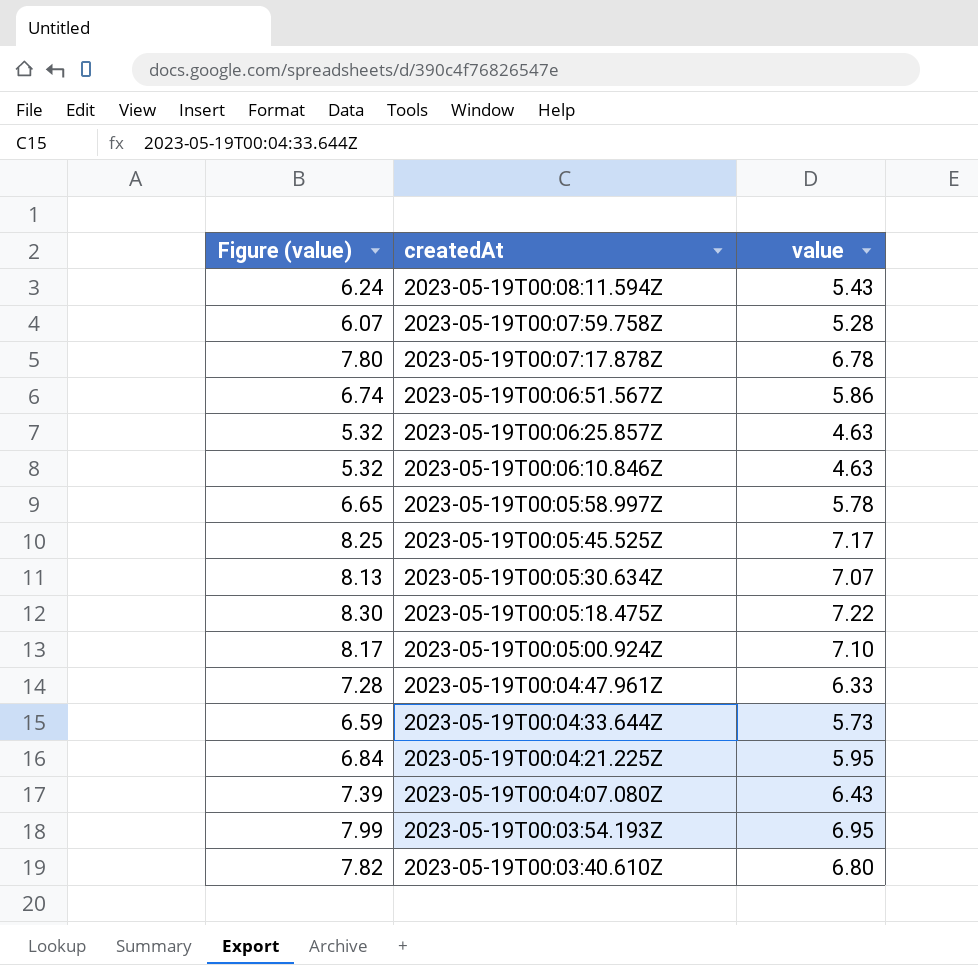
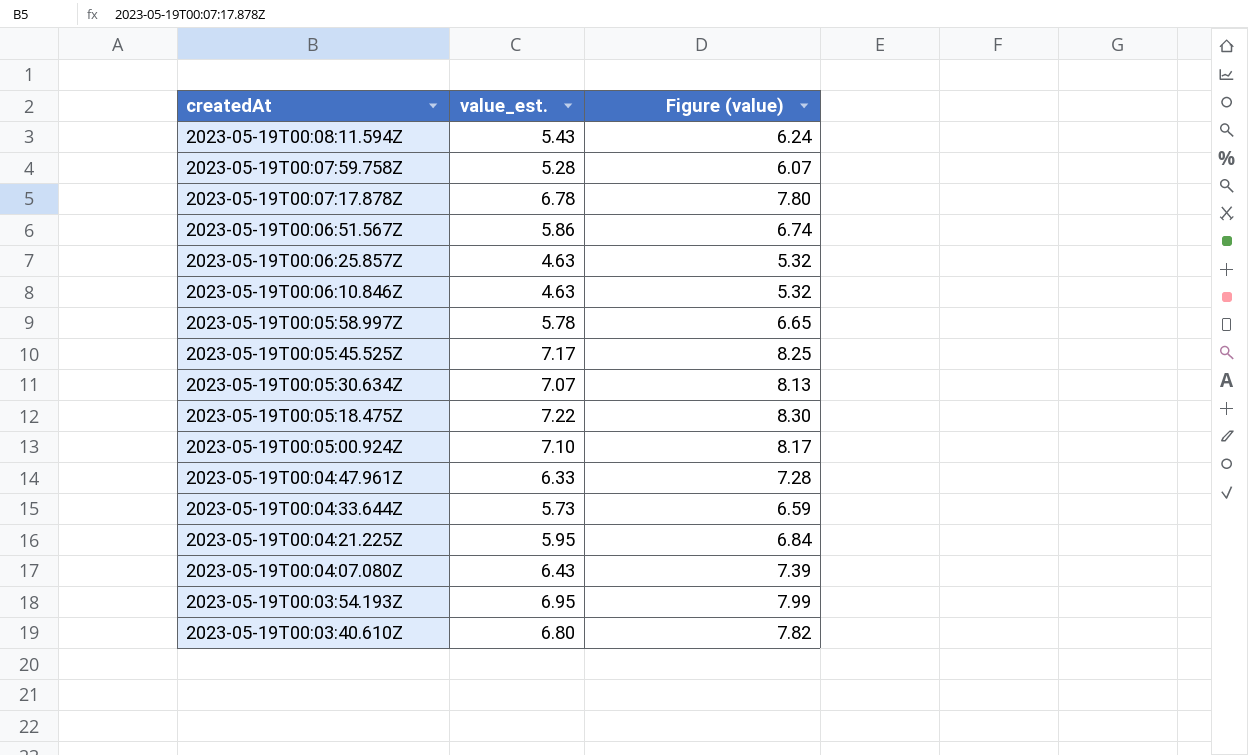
column name: value -> value_est.
column Figure (value) | position: 1 -> 3

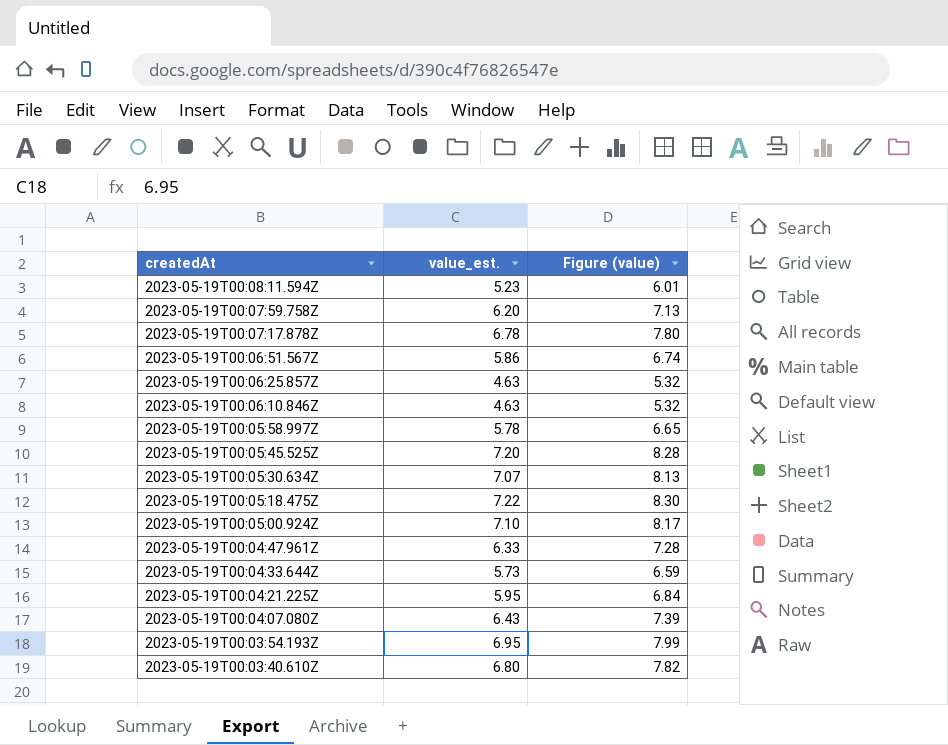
2023-05-19T00:08:11.594Z | value_est.: 5.43 -> 5.23
2023-05-19T00:08:11.594Z | Figure (value): 6.24 -> 6.01
2023-05-19T00:07:59.758Z | value_est.: 5.28 -> 6.20
2023-05-19T00:07:59.758Z | Figure (value): 6.07 -> 7.13
2023-05-19T00:05:45.525Z | value_est.: 7.17 -> 7.20
2023-05-19T00:05:45.525Z | Figure (value): 8.25 -> 8.28

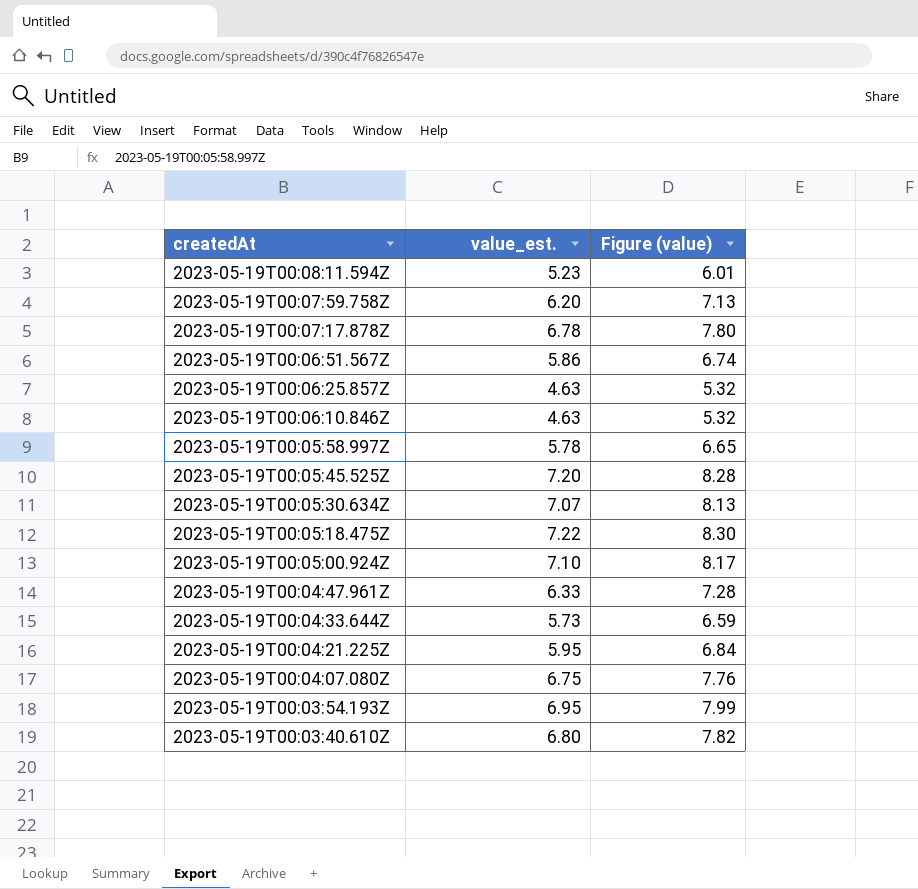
2023-05-19T00:04:07.080Z | value_est.: 6.43 -> 6.75
2023-05-19T00:04:07.080Z | Figure (value): 7.39 -> 7.76

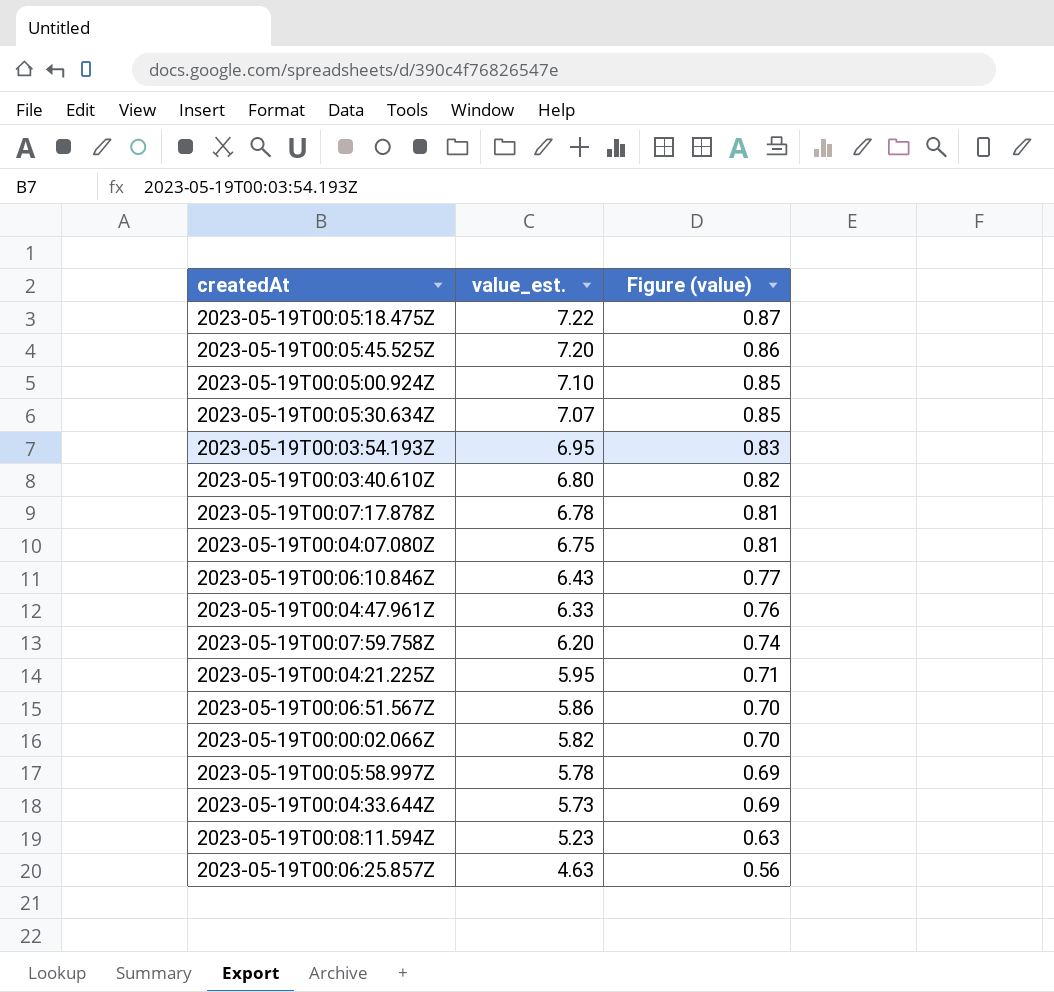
row order: createdAt descending -> value_est. descending
column Figure (value) | formula: [value_est.] * 1.15 -> [value_est.] * 0.12
2023-05-19T00:06:10.846Z | value_est.: 4.63 -> 6.43
row 2023-05-19T00:00:02.066Z: none -> 5.82 | 0.70

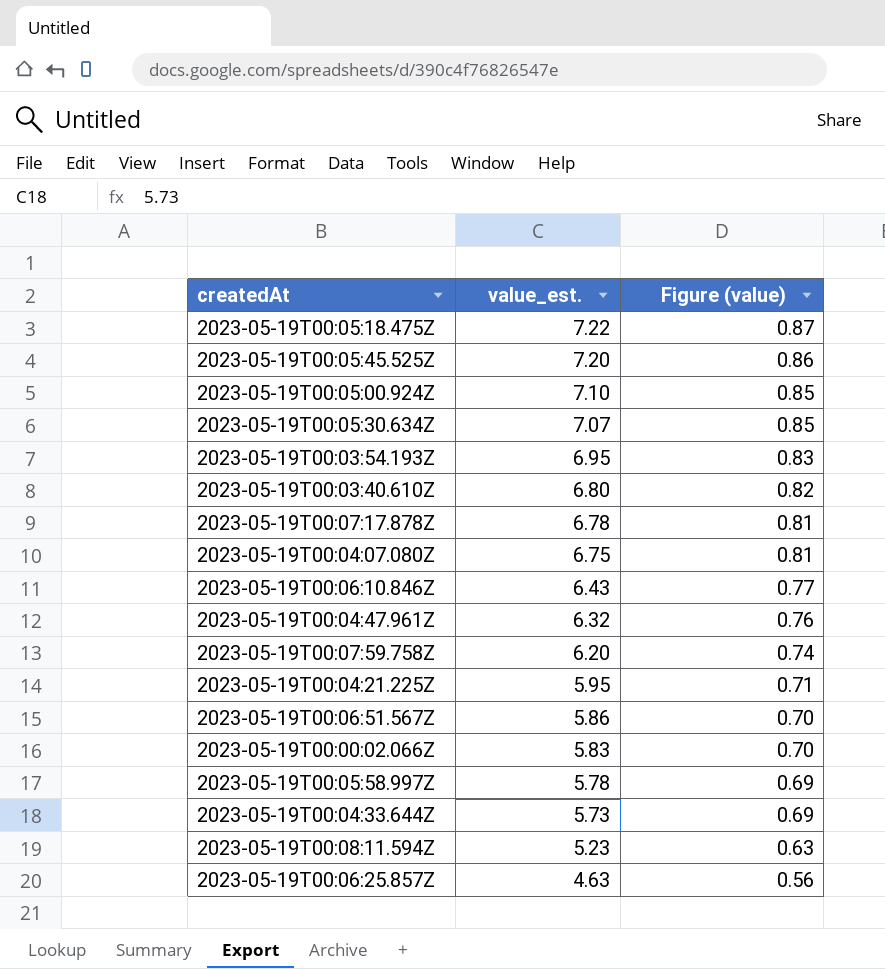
2023-05-19T00:04:47.961Z | value_est.: 6.33 -> 6.32
2023-05-19T00:00:02.066Z | value_est.: 5.82 -> 5.83

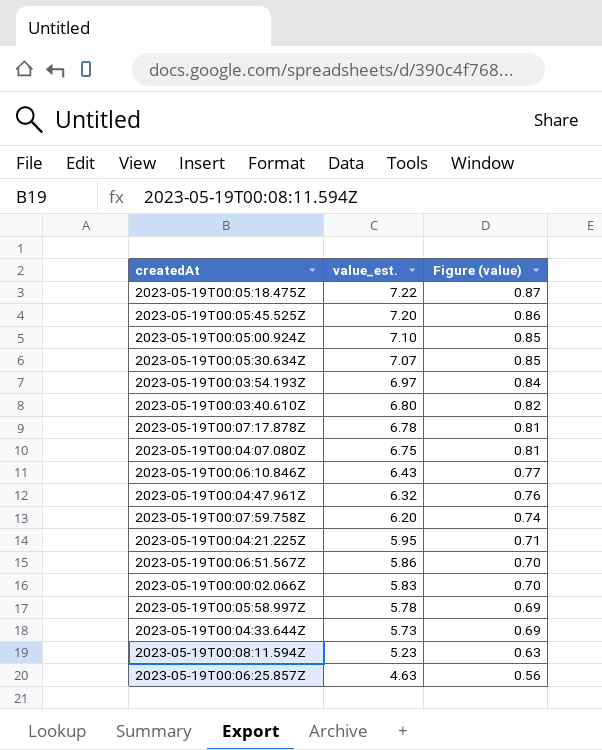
2023-05-19T00:03:54.193Z | value_est.: 6.95 -> 6.97
2023-05-19T00:03:54.193Z | Figure (value): 0.83 -> 0.84

